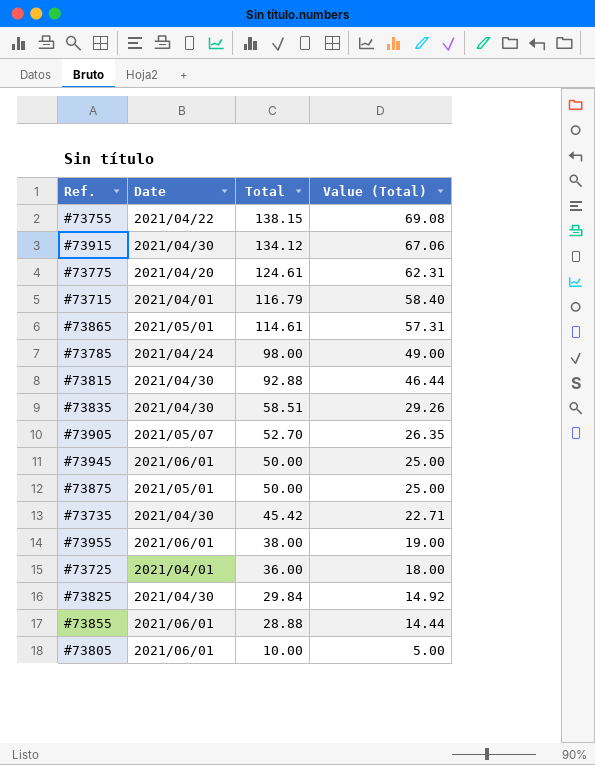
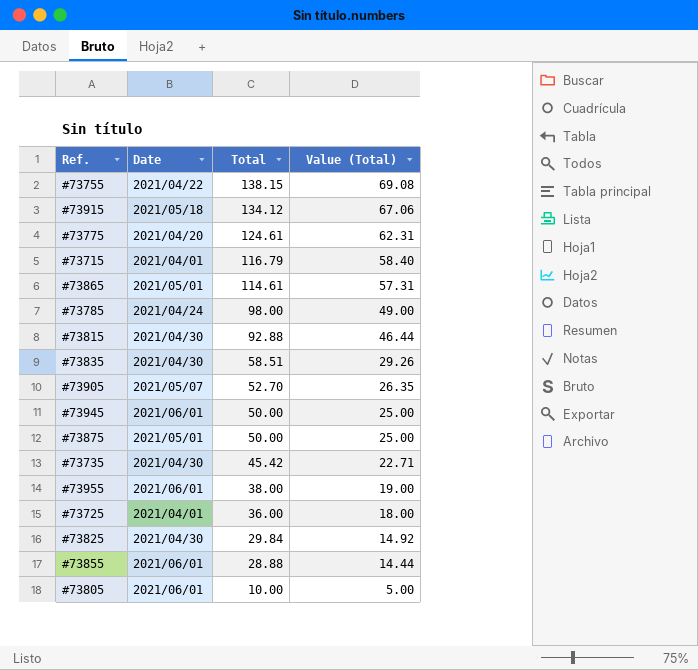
#73915 | Date: 2021/04/30 -> 2021/05/18

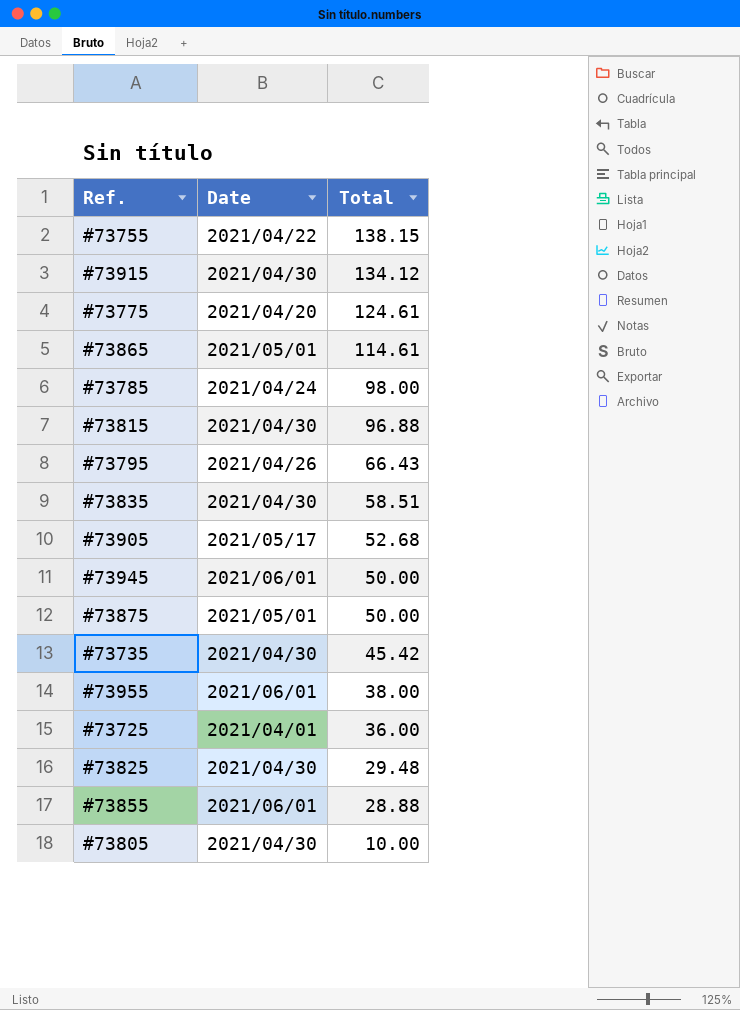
column Value (Total) | formula: [Total] * 0.5 -> none
row #73715: 2021/04/01 | 116.79 | 58.40 -> none
#73915 | Date: 2021/05/18 -> 2021/04/30
#73815 | Total: 92.88 -> 96.88
row #73795: none -> 2021/04/26 | 66.43
#73905 | Date: 2021/05/07 -> 2021/05/17
#73905 | Total: 52.70 -> 52.68
#73825 | Total: 29.84 -> 29.48
#73805 | Date: 2021/06/01 -> 2021/04/30

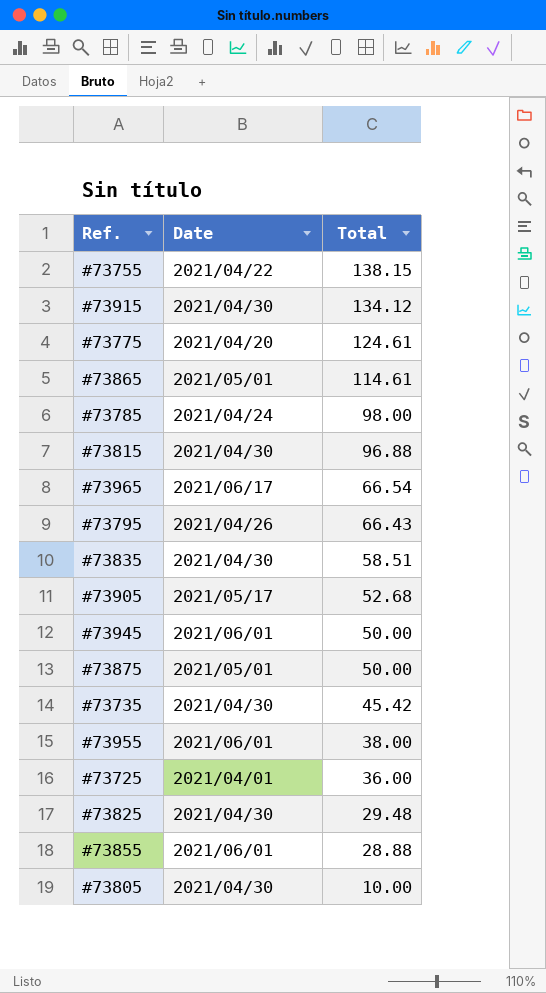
row #73965: none -> 2021/06/17 | 66.54

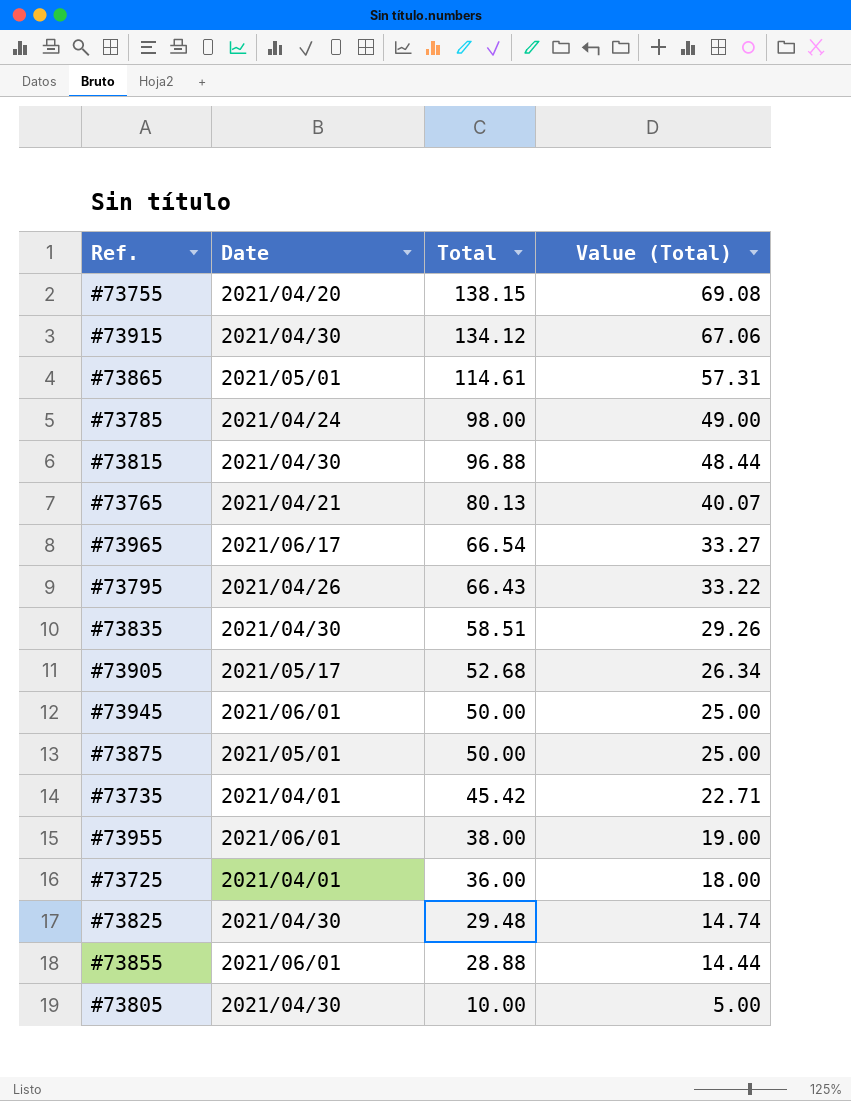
column Value (Total) | formula: none -> [Total] * 0.5
row #73775: 2021/04/20 | 124.61 -> none
#73755 | Date: 2021/04/22 -> 2021/04/20
row #73765: none -> 2021/04/21 | 80.13 | 40.07
#73735 | Date: 2021/04/30 -> 2021/04/01

